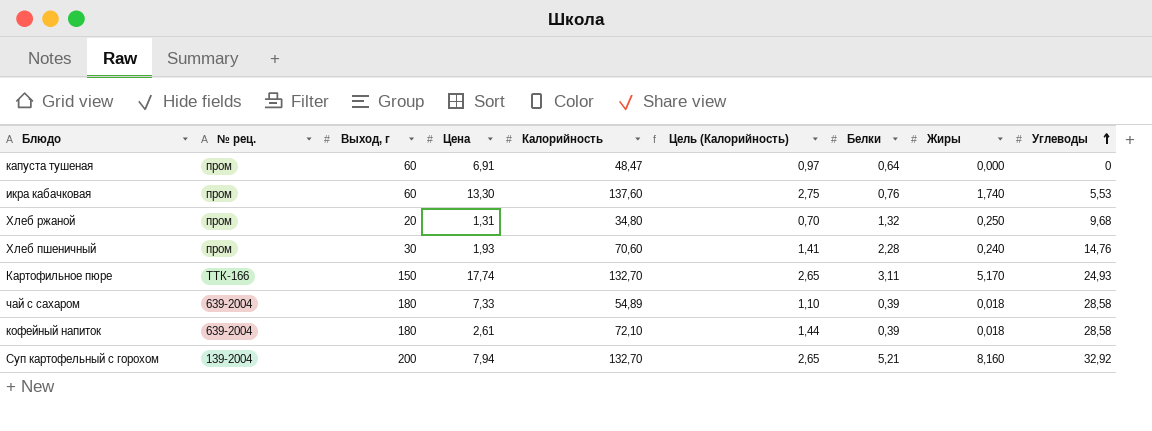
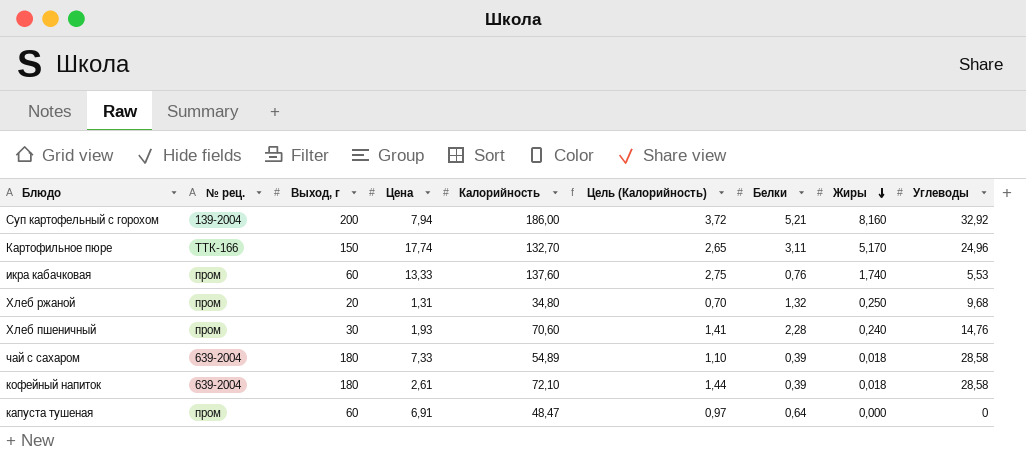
row order: Углеводы ascending -> Жиры descending
Суп картофельный с горохом | Калорийность: 132,70 -> 186,00
Суп картофельный с горохом | Цель (Калорийность): 2,65 -> 3,72
Картофильное пюре | Углеводы: 24,93 -> 24,96
икра кабачковая | Цена: 13,30 -> 13,33

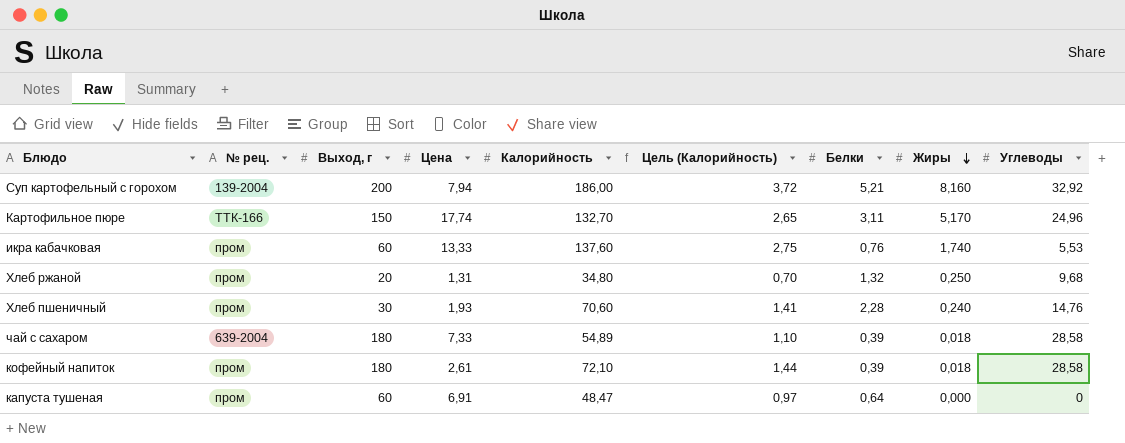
кофейный напиток | № рец.: 639-2004 -> пром

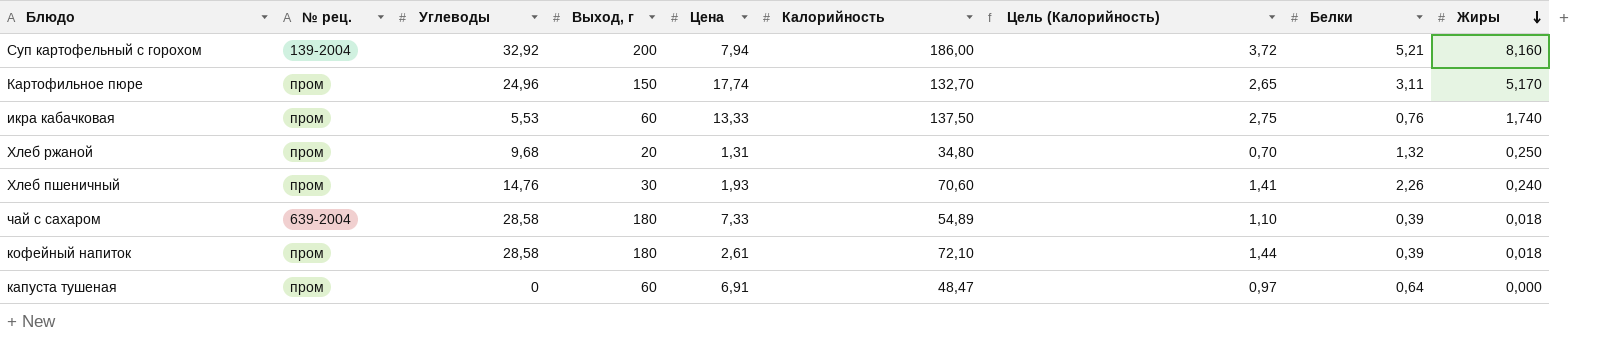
column Углеводы | position: 9 -> 3
Картофильное пюре | № рец.: ТТК-166 -> пром
икра кабачковая | Калорийность: 137,60 -> 137,50
Хлеб пшеничный | Белки: 2,28 -> 2,26

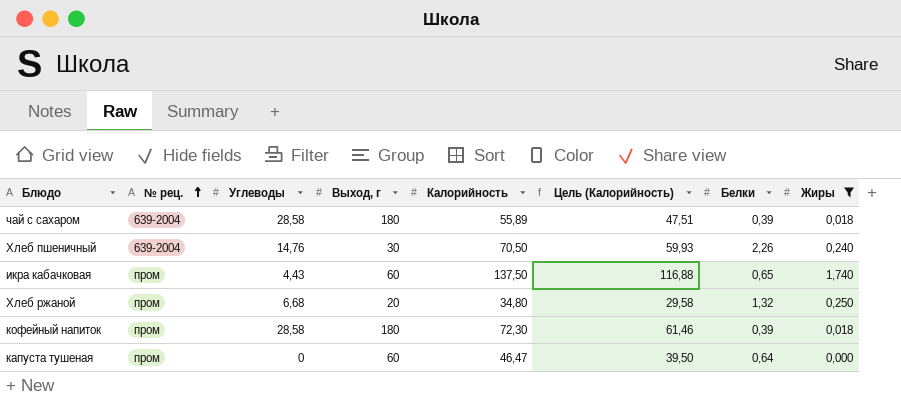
filter: none -> Жиры <= 1,740
row order: Жиры descending -> № рец. ascending
column Цена | position: 5 -> none
column Цель (Калорийность) | formula: [Калорийность] * 0,02 -> [Калорийность] * 0,85
чай с сахаром | Калорийность: 54,89 -> 55,89
Хлеб пшеничный | № рец.: пром -> 639-2004
Хлеб пшеничный | Калорийность: 70,60 -> 70,50
икра кабачковая | Углеводы: 5,53 -> 4,43
икра кабачковая | Белки: 0,76 -> 0,65
Хлеб ржаной | Углеводы: 9,68 -> 6,68
кофейный напиток | Калорийность: 72,10 -> 72,30
капуста тушеная | Калорийность: 48,47 -> 46,47

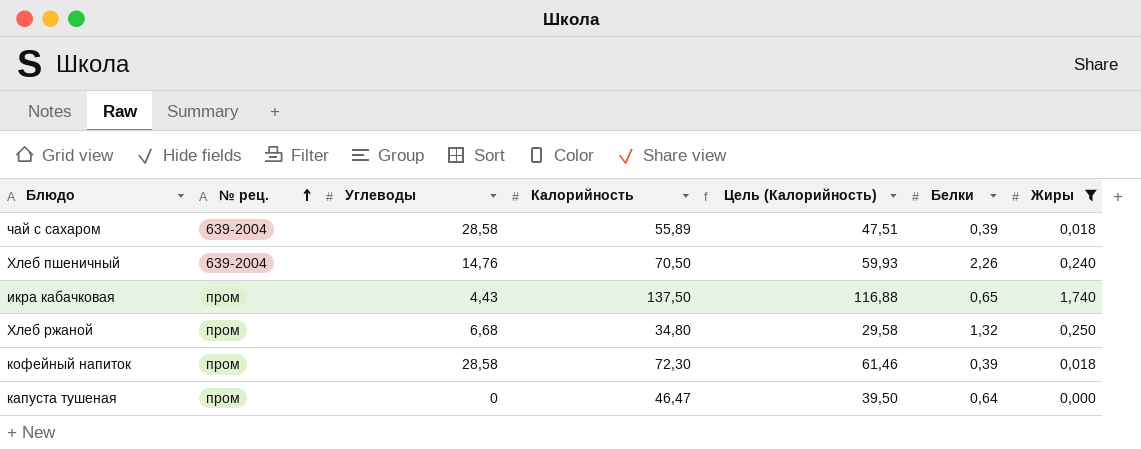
column Выход, г | position: 4 -> none

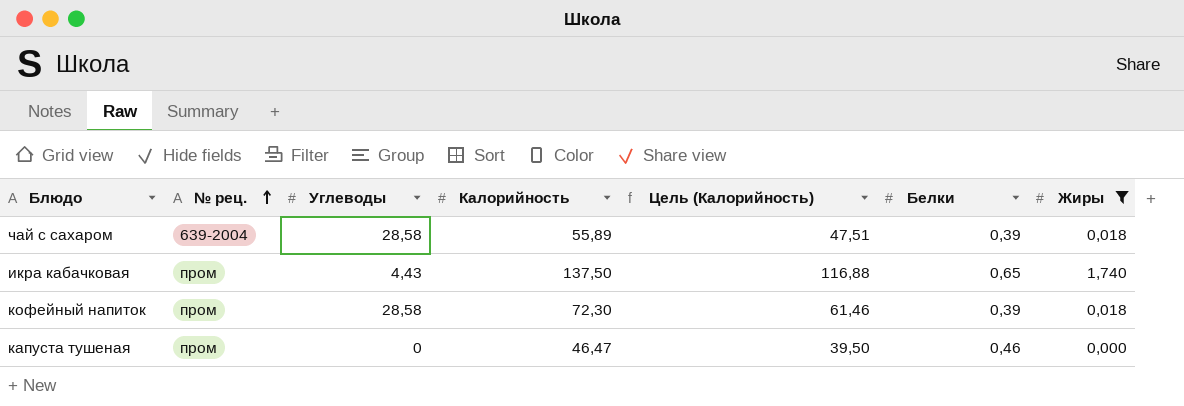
row Хлеб пшеничный: 639-2004 | 14,76 | 70,50 | 59,93 | 2,26 | 0,240 -> none
row Хлеб ржаной: пром | 6,68 | 34,80 | 29,58 | 1,32 | 0,250 -> none
капуста тушеная | Белки: 0,64 -> 0,46

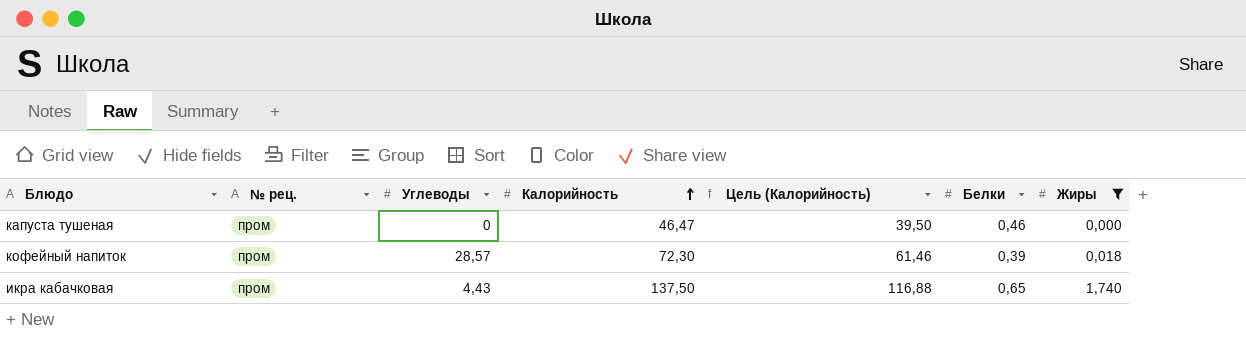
row order: № рец. ascending -> Калорийность ascending
row чай с сахаром: 639-2004 | 28,58 | 55,89 | 47,51 | 0,39 | 0,018 -> none
кофейный напиток | Углеводы: 28,58 -> 28,57

